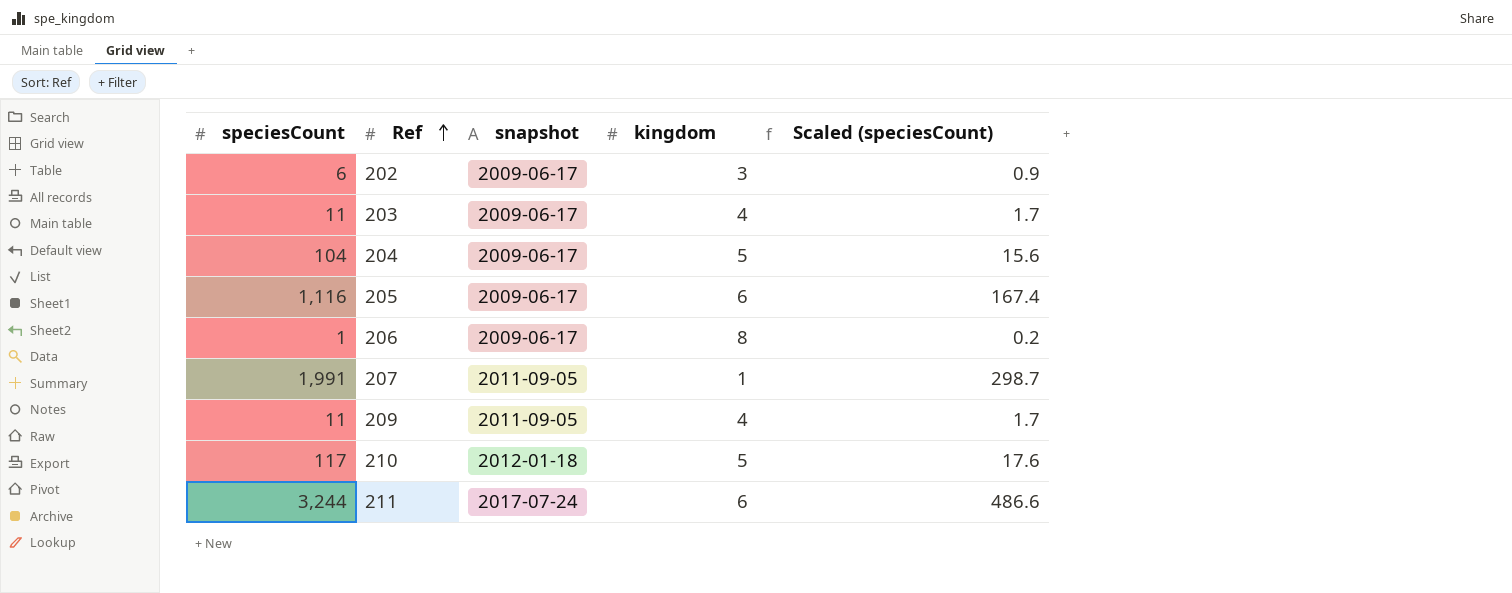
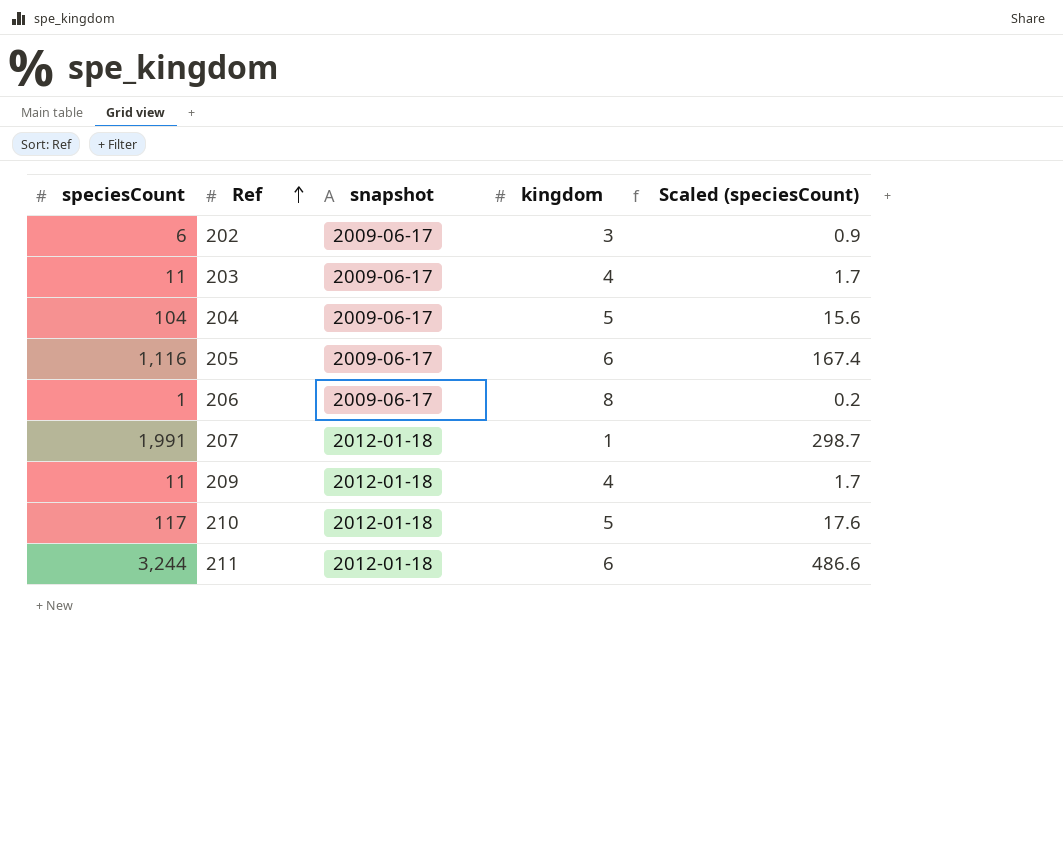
207 | snapshot: 2011-09-05 -> 2012-01-18
209 | snapshot: 2011-09-05 -> 2012-01-18
211 | snapshot: 2017-07-24 -> 2012-01-18

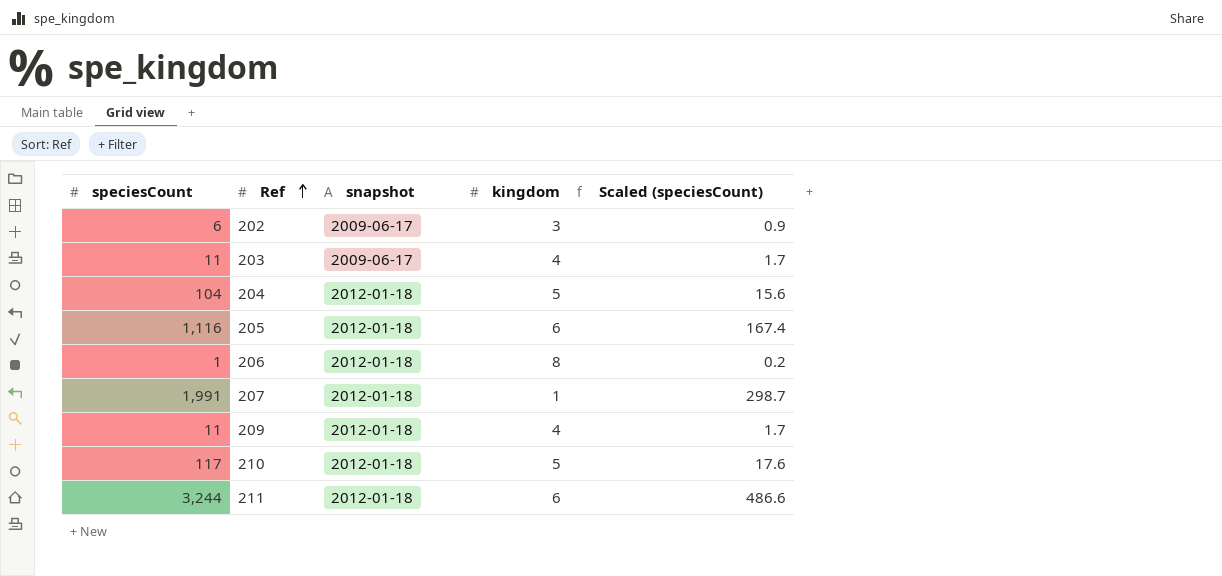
204 | snapshot: 2009-06-17 -> 2012-01-18
205 | snapshot: 2009-06-17 -> 2012-01-18
206 | snapshot: 2009-06-17 -> 2012-01-18

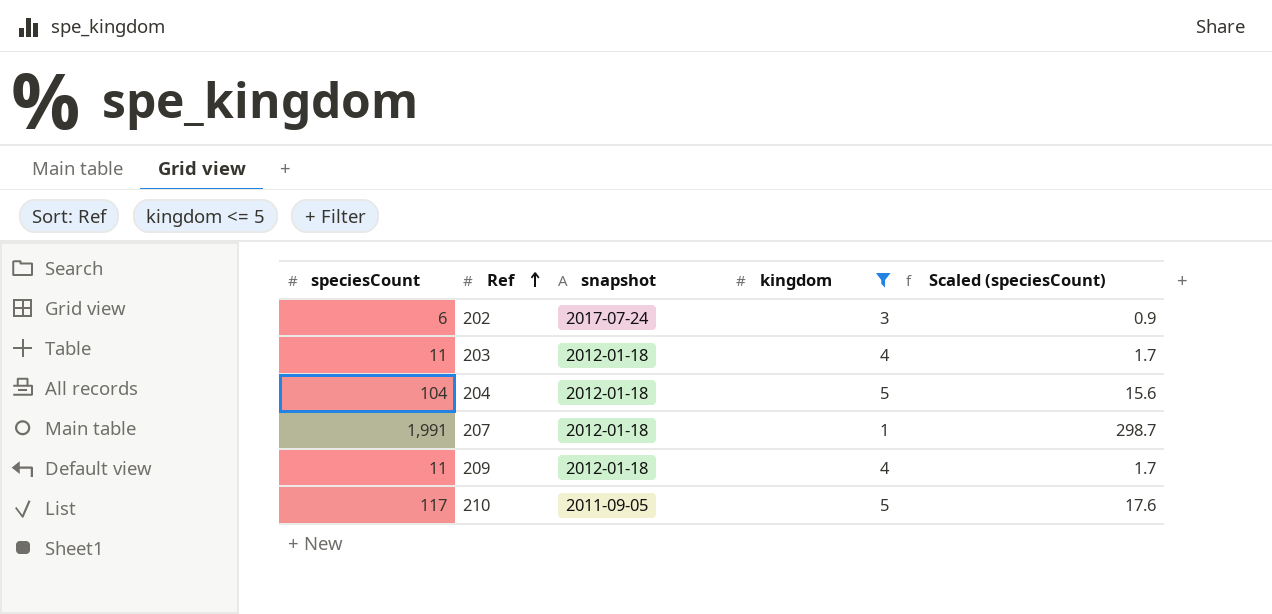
filter: none -> kingdom <= 5
202 | snapshot: 2009-06-17 -> 2017-07-24
203 | snapshot: 2009-06-17 -> 2012-01-18
210 | snapshot: 2012-01-18 -> 2011-09-05

